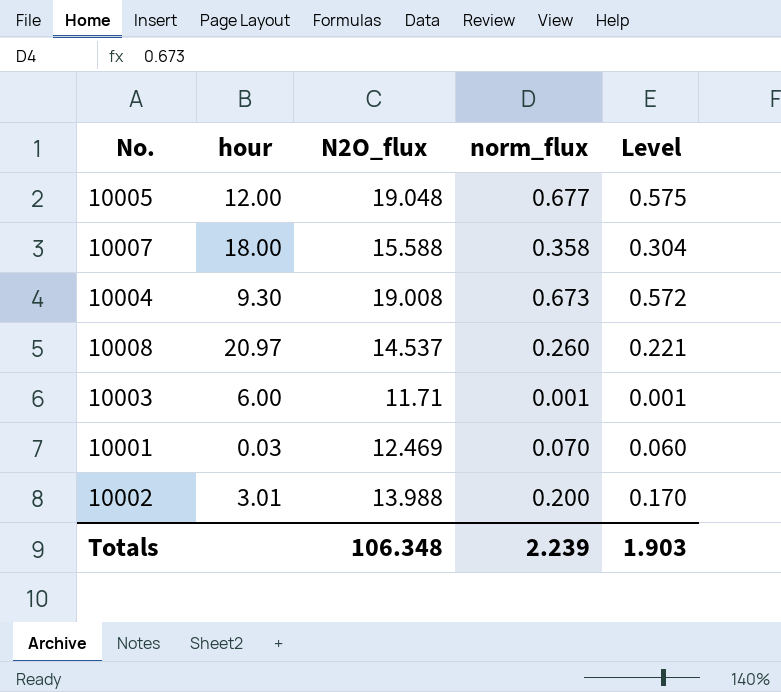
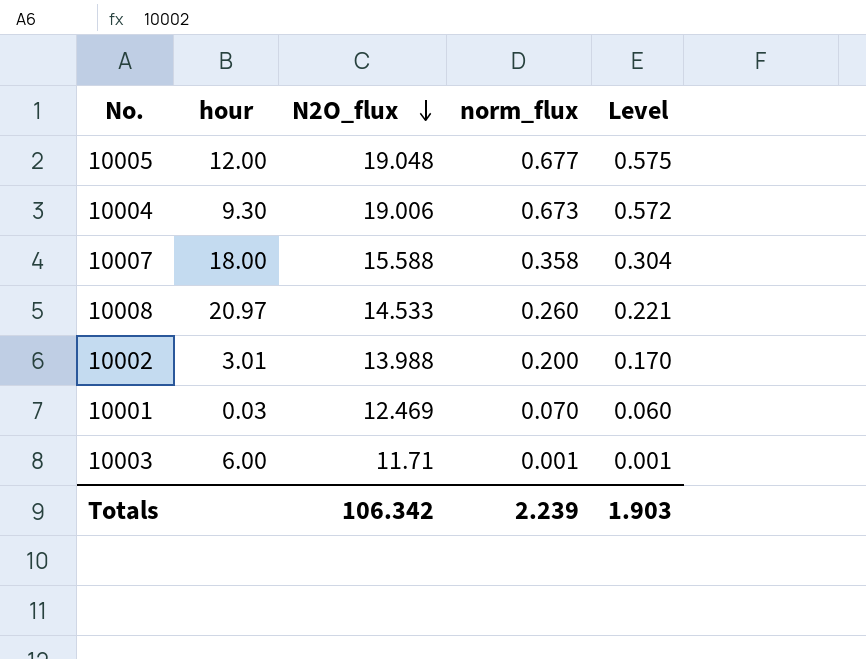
row order: none -> N2O_flux descending
10004 | N2O_flux: 19.008 -> 19.006
10008 | N2O_flux: 14.537 -> 14.533
Totals | N2O_flux: 106.348 -> 106.342

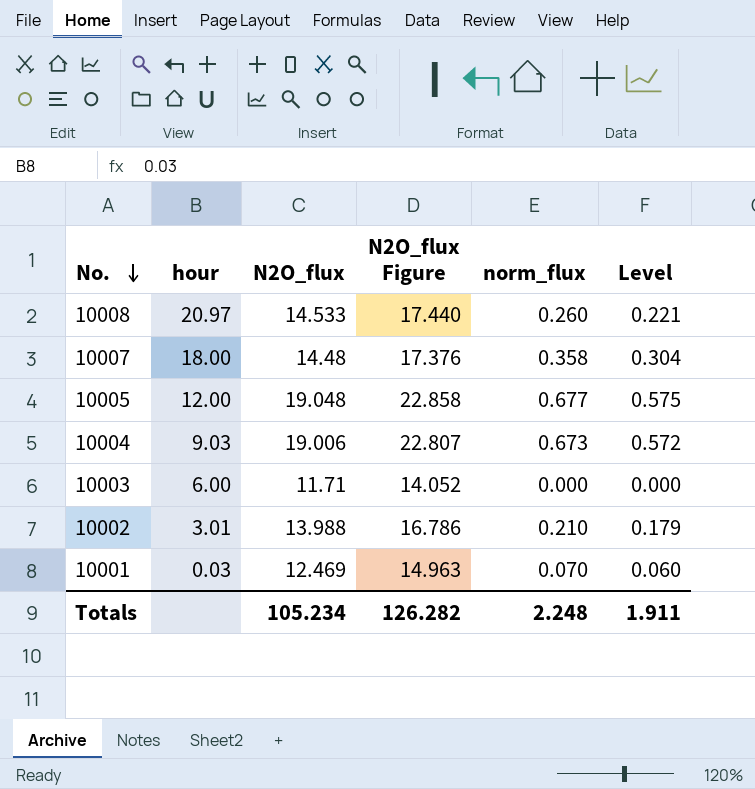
row order: N2O_flux descending -> No. descending
column N2O_flux Figure | formula: none -> [N2O_flux] * 1.2
10007 | N2O_flux: 15.588 -> 14.48
10004 | hour: 9.30 -> 9.03
10003 | norm_flux: 0.001 -> 0.000
10003 | Level: 0.001 -> 0.000
10002 | norm_flux: 0.200 -> 0.210
10002 | Level: 0.170 -> 0.179
Totals | N2O_flux: 106.342 -> 105.234
Totals | norm_flux: 2.239 -> 2.248
Totals | Level: 1.903 -> 1.911

